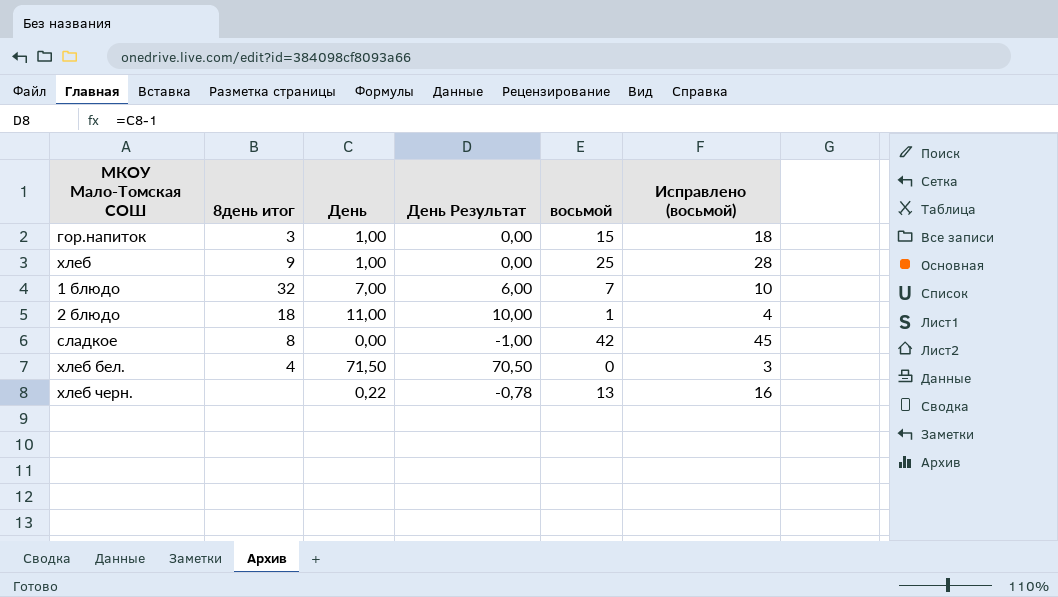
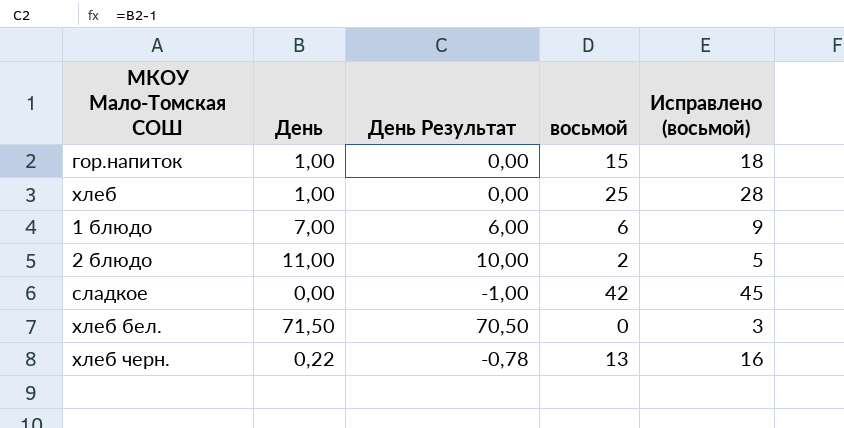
column 8день итог | position: 2 -> none
1 блюдо | восьмой: 7 -> 6
1 блюдо | Исправлено (восьмой): 10 -> 9
2 блюдо | восьмой: 1 -> 2
2 блюдо | Исправлено (восьмой): 4 -> 5

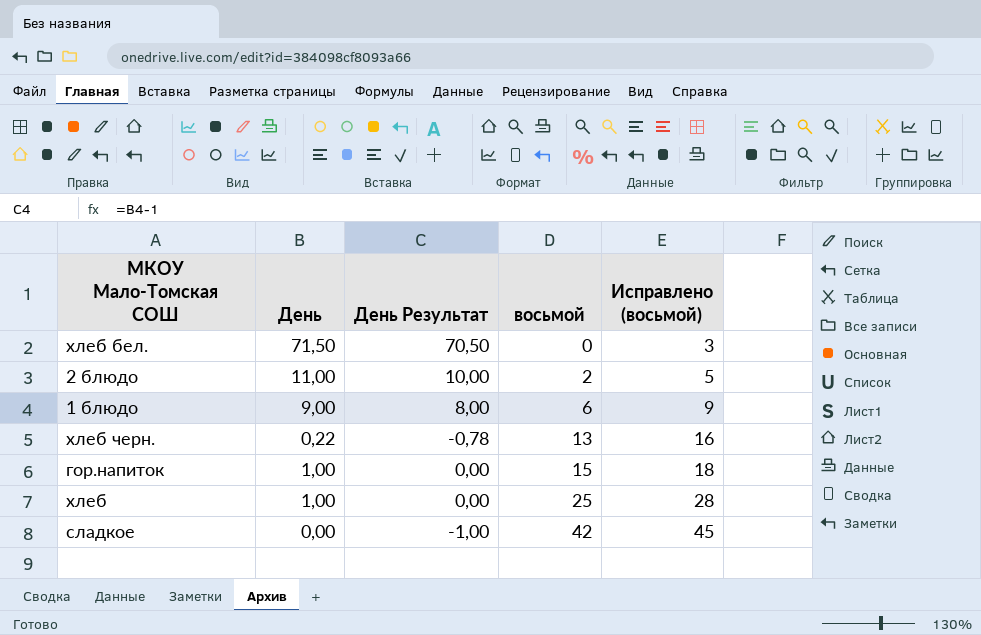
row order: none -> восьмой ascending
1 блюдо | День: 7,00 -> 9,00
1 блюдо | День Результат: 6,00 -> 8,00

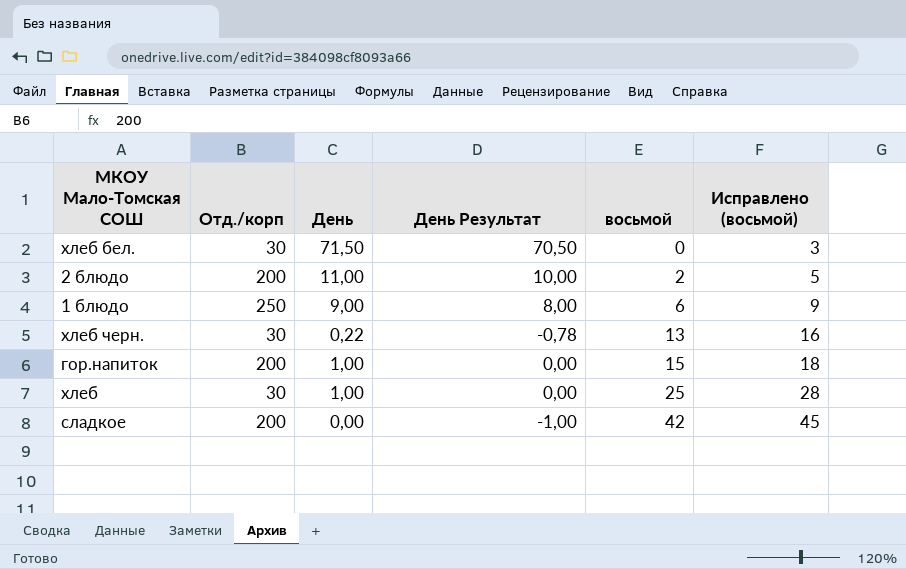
column Отд./корп | position: none -> 2

